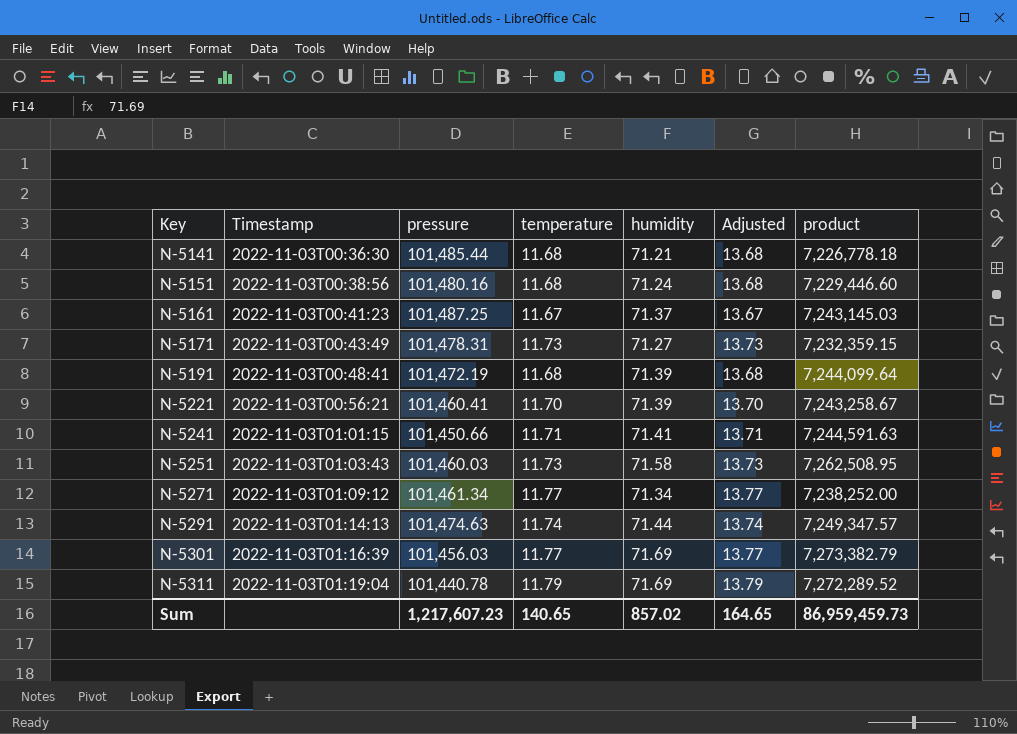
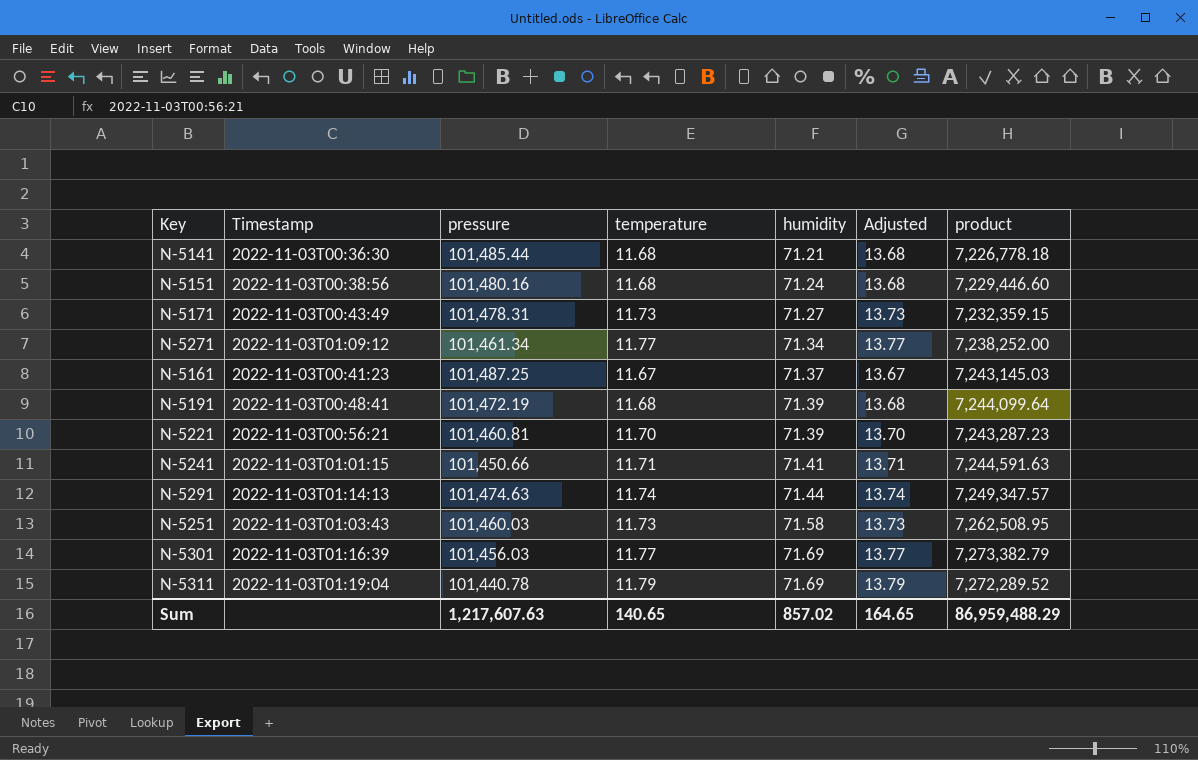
row order: Key ascending -> humidity ascending
N-5221 | pressure: 101,460.41 -> 101,460.81
N-5221 | product: 7,243,258.67 -> 7,243,287.23
Sum | pressure: 1,217,607.23 -> 1,217,607.63
Sum | product: 86,959,459.73 -> 86,959,488.29

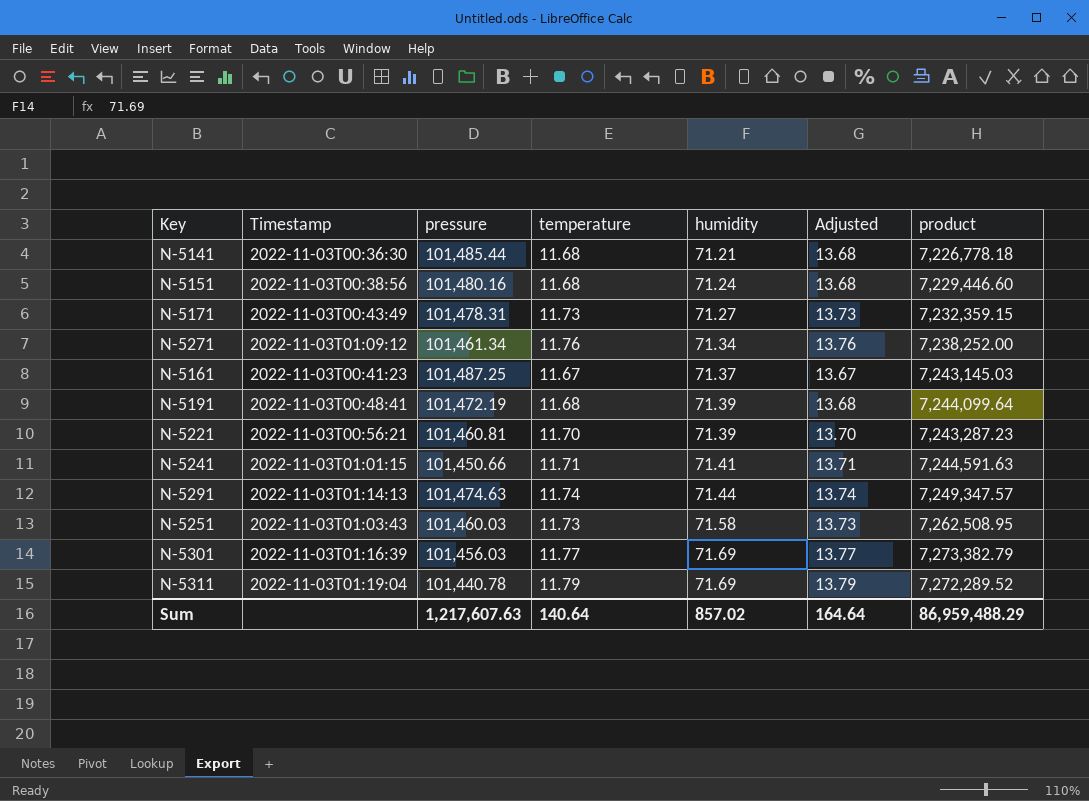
N-5271 | temperature: 11.77 -> 11.76
N-5271 | Adjusted: 13.77 -> 13.76
Sum | temperature: 140.65 -> 140.64
Sum | Adjusted: 164.65 -> 164.64

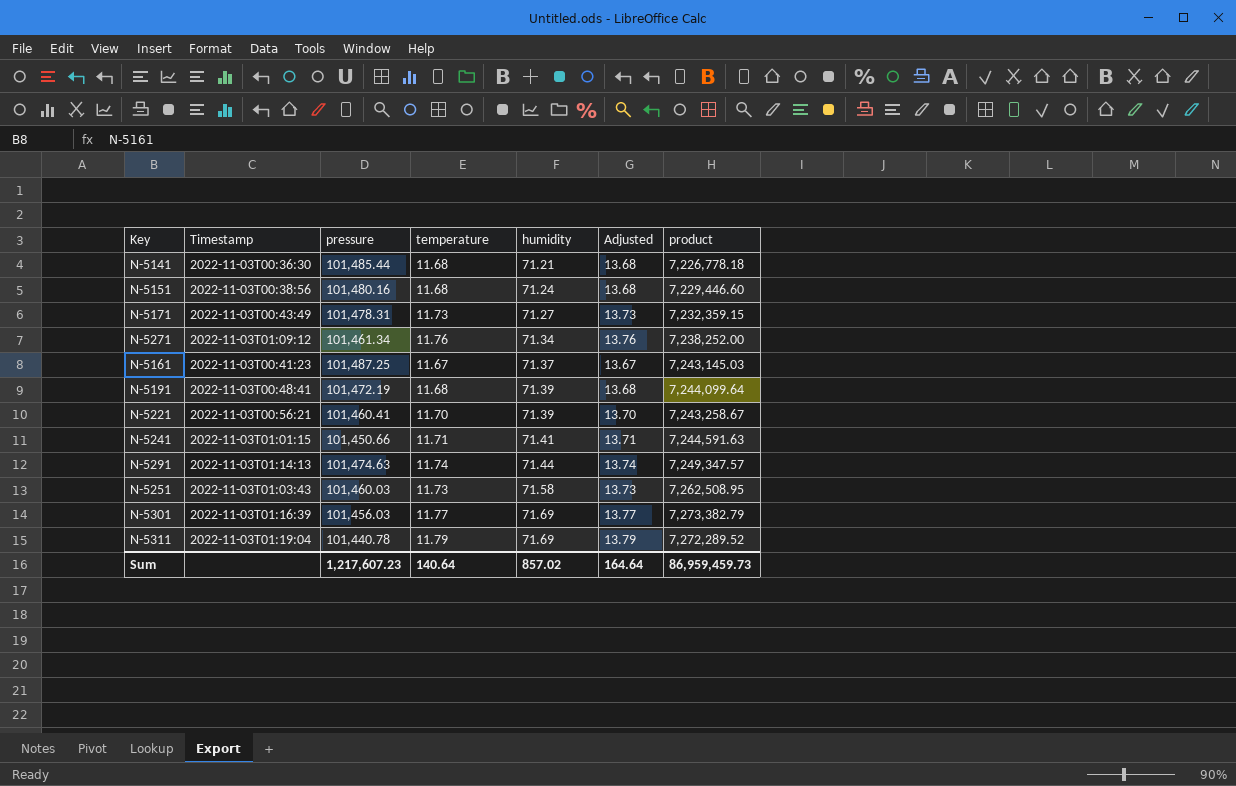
N-5221 | pressure: 101,460.81 -> 101,460.41
N-5221 | product: 7,243,287.23 -> 7,243,258.67
Sum | pressure: 1,217,607.63 -> 1,217,607.23
Sum | product: 86,959,488.29 -> 86,959,459.73

